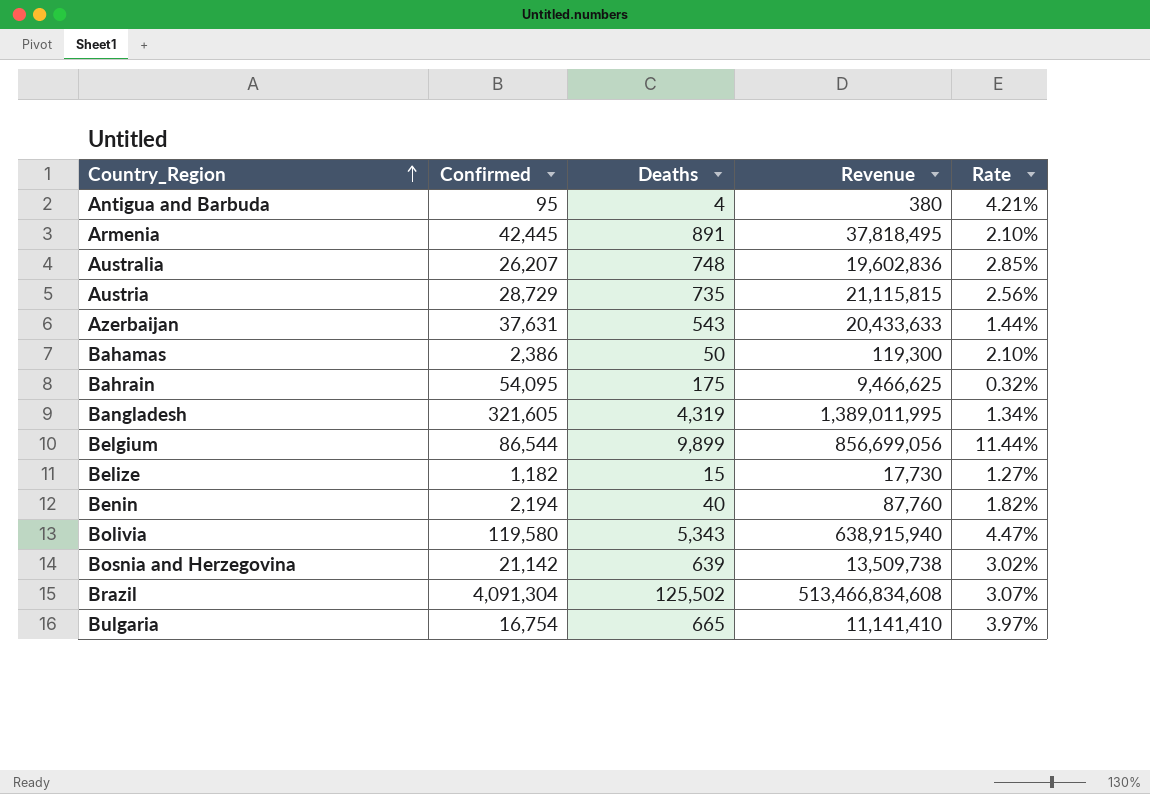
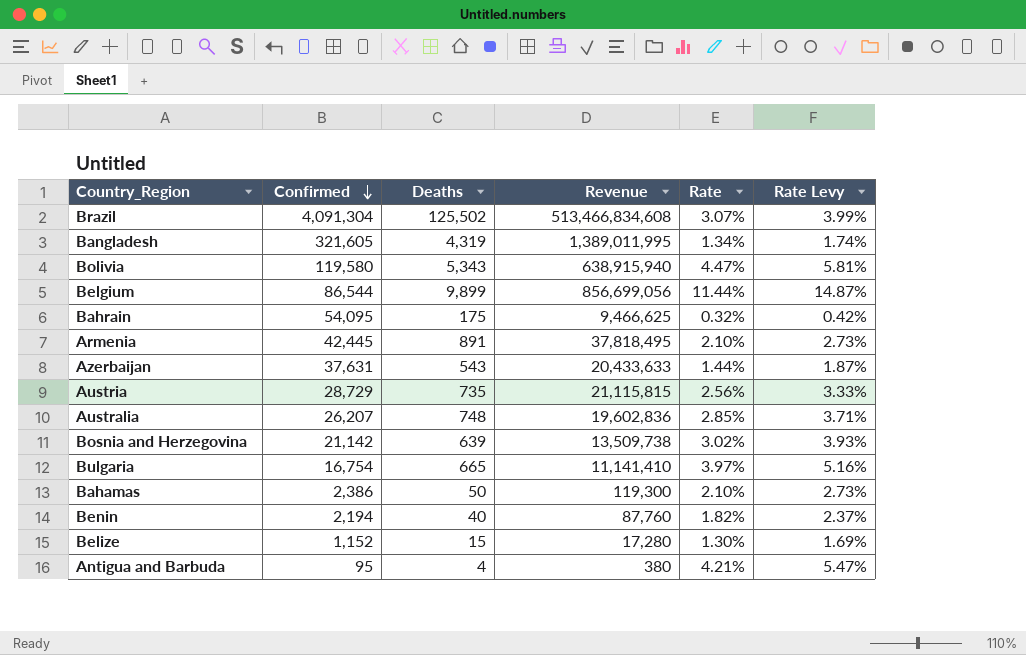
row order: Country_Region ascending -> Confirmed descending
column Rate Levy | formula: none -> [Rate] * 1.3
Belize | Confirmed: 1,182 -> 1,152
Belize | Revenue: 17,730 -> 17,280
Belize | Rate: 1.27% -> 1.30%

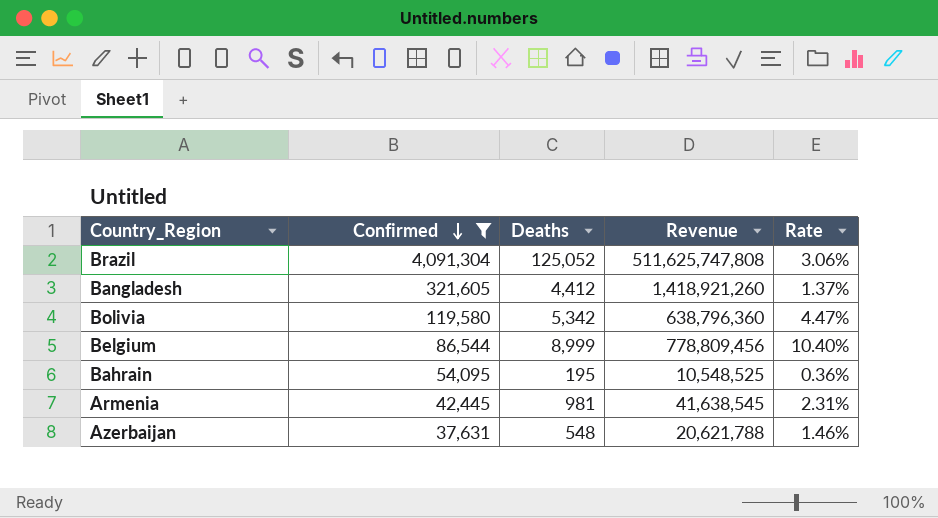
filter: none -> Confirmed >= 37,631
column Rate Levy | formula: [Rate] * 1.3 -> none
Brazil | Deaths: 125,502 -> 125,052
Brazil | Revenue: 513,466,834,608 -> 511,625,747,808
Brazil | Rate: 3.07% -> 3.06%
Bangladesh | Deaths: 4,319 -> 4,412
Bangladesh | Revenue: 1,389,011,995 -> 1,418,921,260
Bangladesh | Rate: 1.34% -> 1.37%
Bolivia | Deaths: 5,343 -> 5,342
Bolivia | Revenue: 638,915,940 -> 638,796,360
Belgium | Deaths: 9,899 -> 8,999
Belgium | Revenue: 856,699,056 -> 778,809,456
Belgium | Rate: 11.44% -> 10.40%
Bahrain | Deaths: 175 -> 195
Bahrain | Revenue: 9,466,625 -> 10,548,525
Bahrain | Rate: 0.32% -> 0.36%
Armenia | Deaths: 891 -> 981
Armenia | Revenue: 37,818,495 -> 41,638,545
Armenia | Rate: 2.10% -> 2.31%
Azerbaijan | Deaths: 543 -> 548
Azerbaijan | Revenue: 20,433,633 -> 20,621,788
Azerbaijan | Rate: 1.44% -> 1.46%

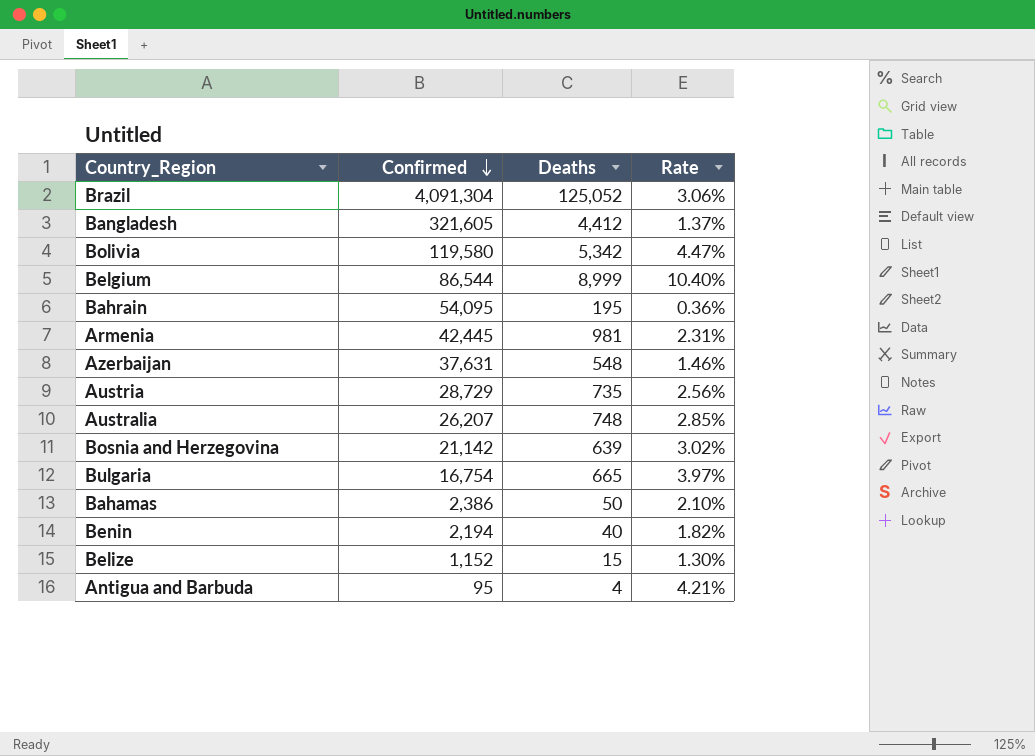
filter: Confirmed >= 37,631 -> none
column Revenue | formula: [Confirmed] * [Deaths] -> none

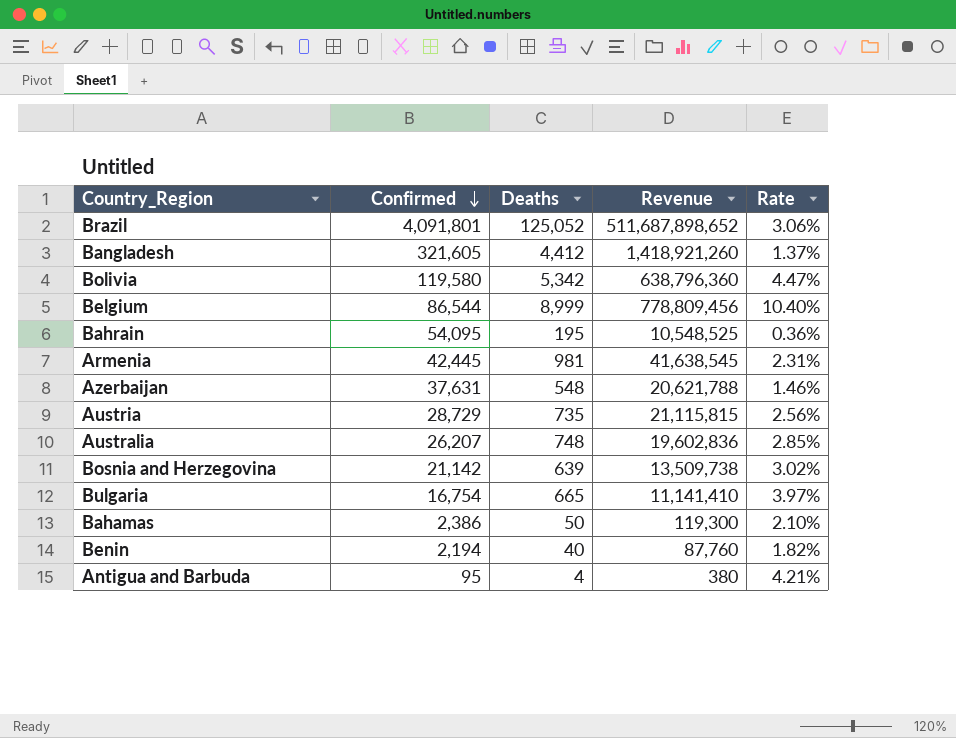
column Revenue | formula: none -> [Confirmed] * [Deaths]
row Belize: 1,152 | 15 | 1.30% -> none
Brazil | Confirmed: 4,091,304 -> 4,091,801

